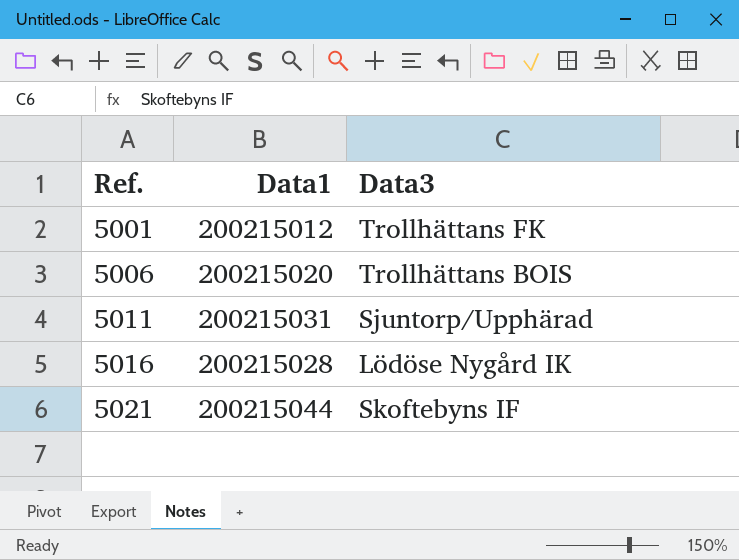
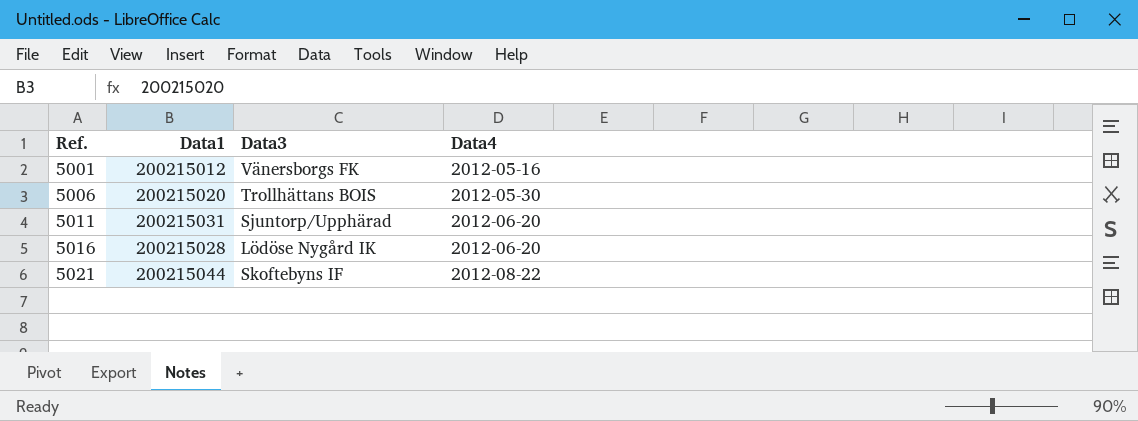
column Data4 | position: none -> 4
5001 | Data3: Trollhättans FK -> Vänersborgs FK

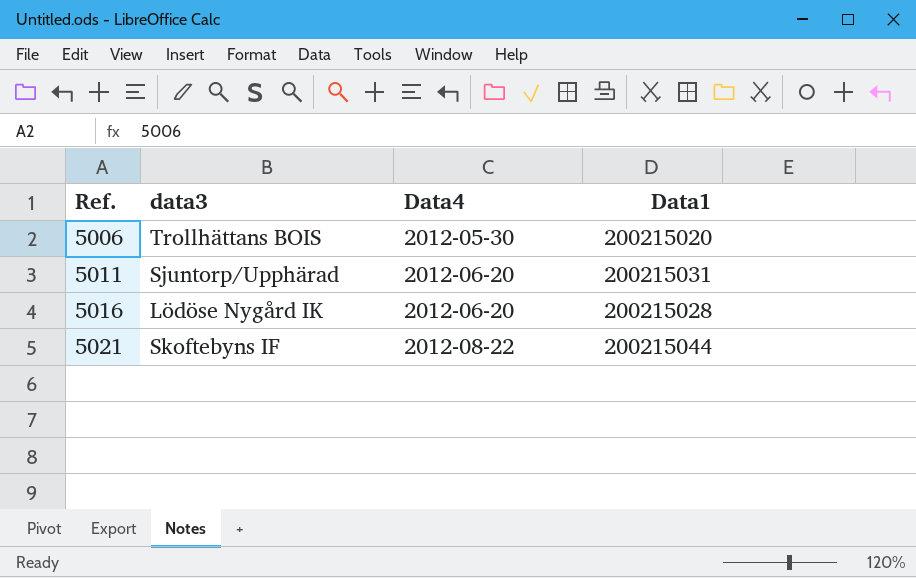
column name: Data3 -> data3
column Data1 | position: 2 -> 4
row 5001: 200215012 | Vänersborgs FK | 2012-05-16 -> none

